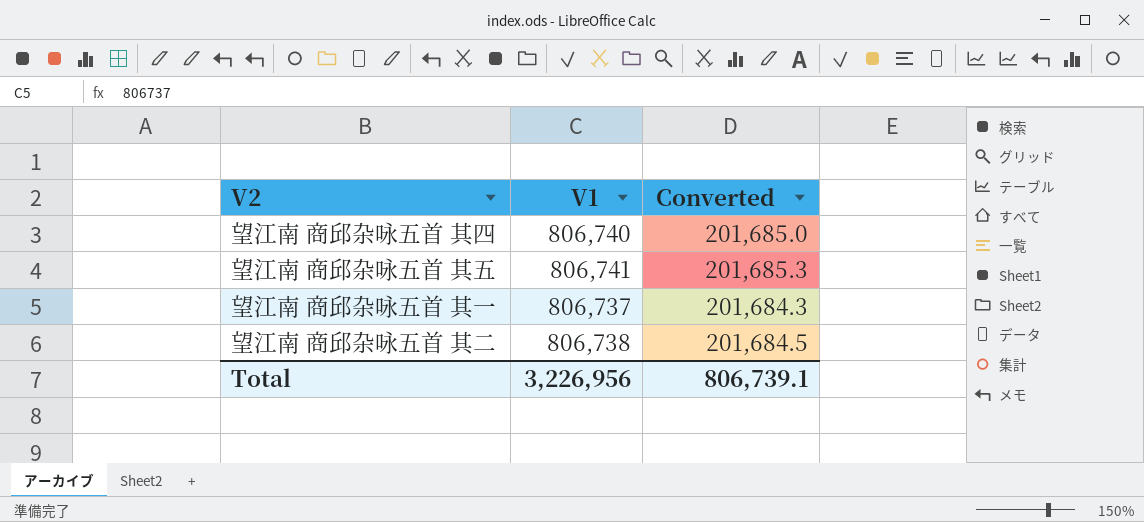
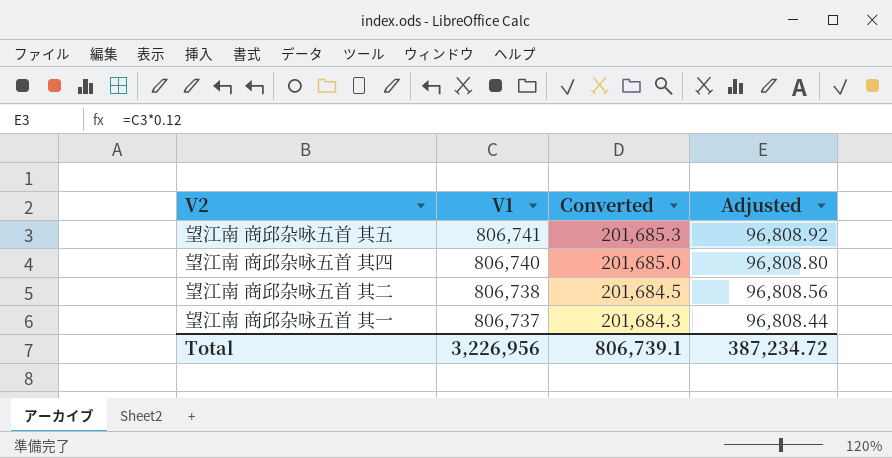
row order: none -> V1 descending
column Adjusted | formula: none -> [V1] * 0.12

